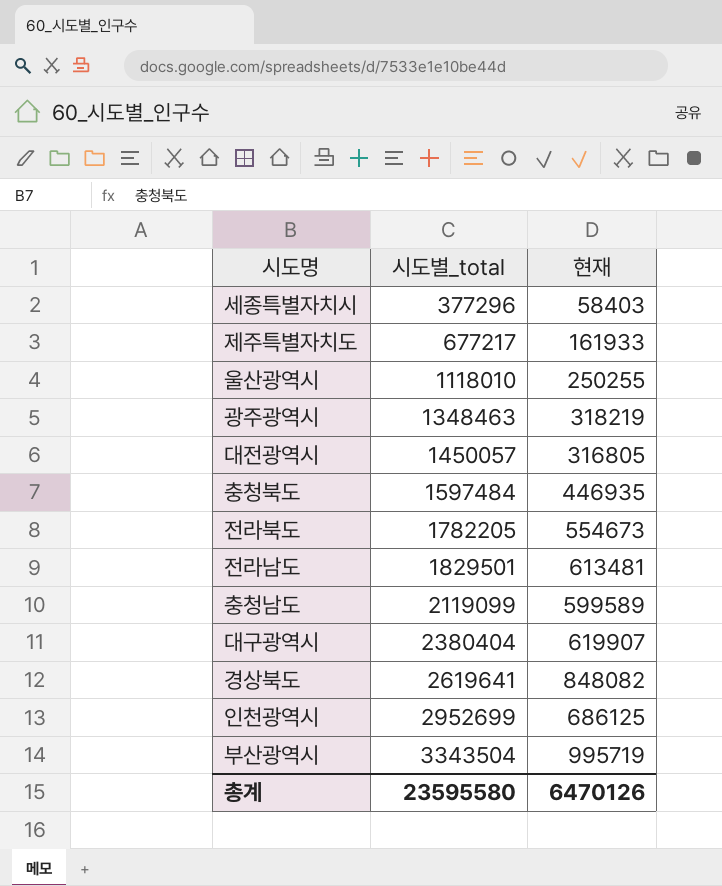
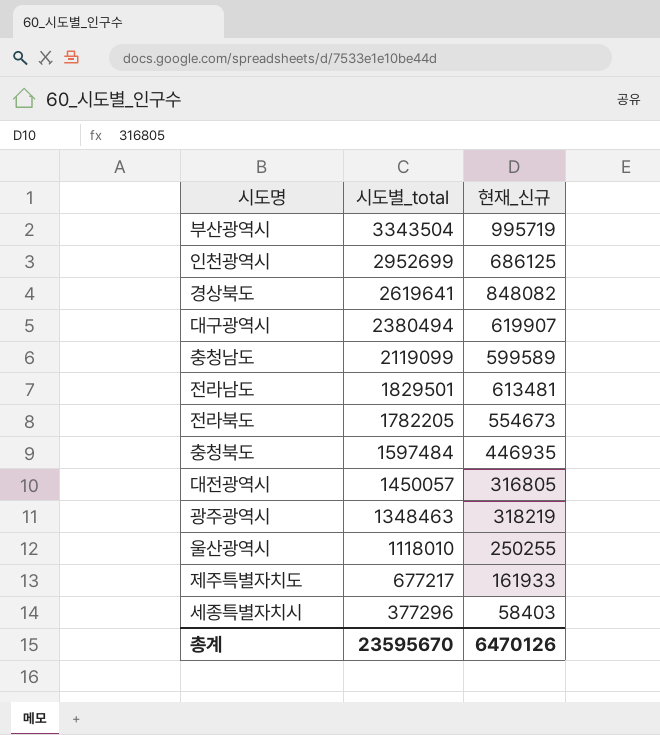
row order: 시도별_total ascending -> 시도별_total descending
column name: 현재 -> 현재_신규
대구광역시 | 시도별_total: 2380404 -> 2380494
총계 | 시도별_total: 23595580 -> 23595670

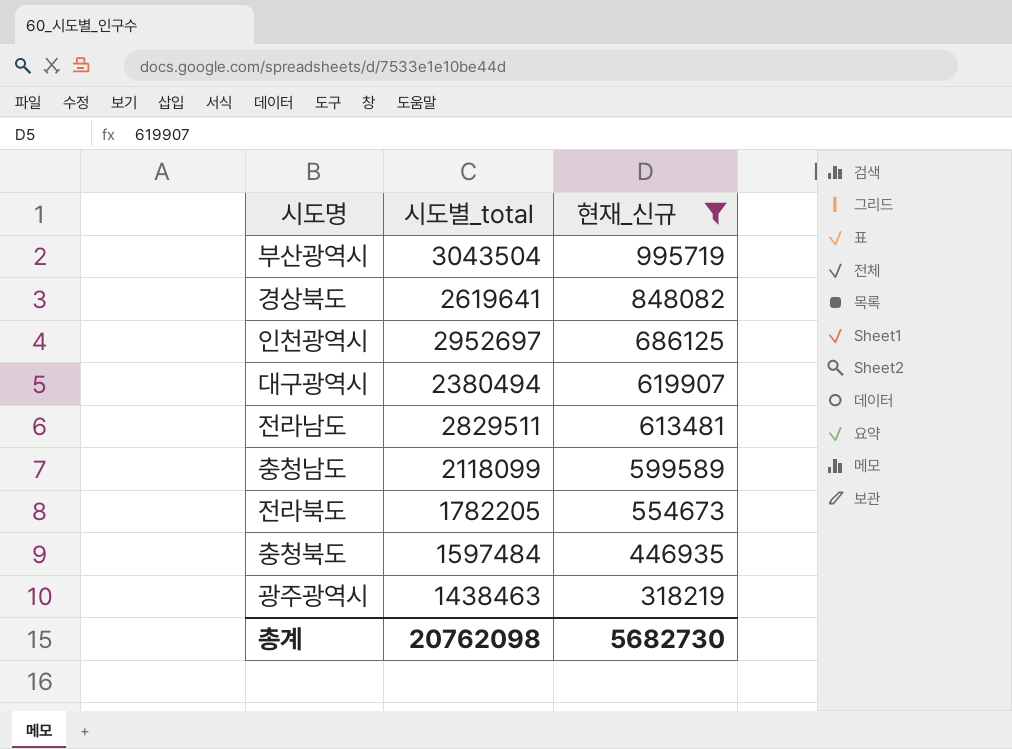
filter: none -> 현재_신규 >= 318219
row order: 시도별_total descending -> 현재_신규 descending
부산광역시 | 시도별_total: 3343504 -> 3043504
인천광역시 | 시도별_total: 2952699 -> 2952697
전라남도 | 시도별_total: 1829501 -> 2829511
충청남도 | 시도별_total: 2119099 -> 2118099
광주광역시 | 시도별_total: 1348463 -> 1438463
총계 | 시도별_total: 23595670 -> 20762098
총계 | 현재_신규: 6470126 -> 5682730

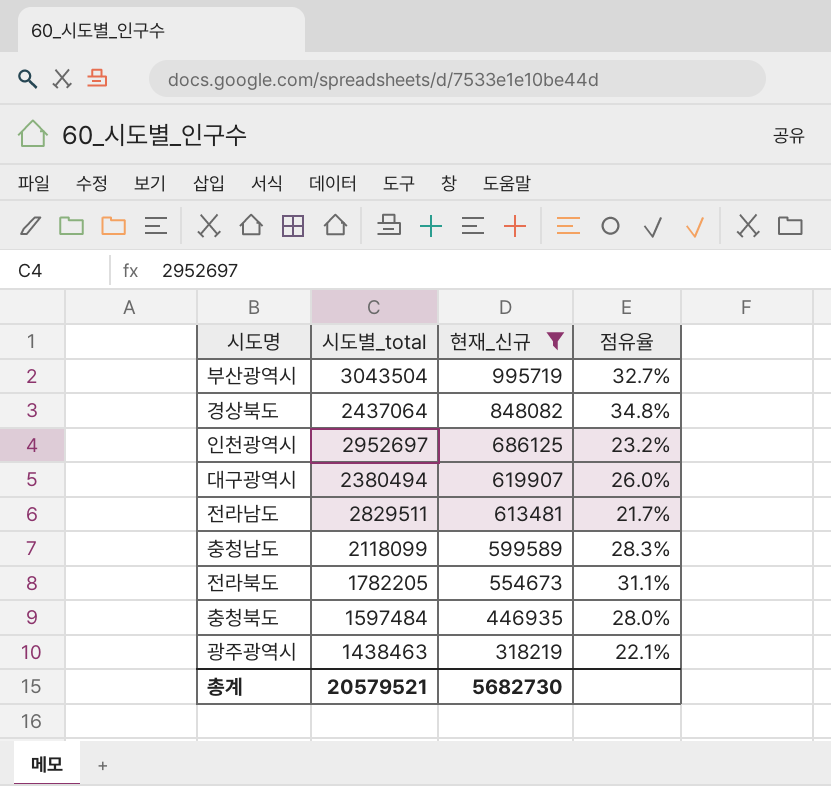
column 점유율 | formula: none -> [현재_신규] / [시도별_total]
경상북도 | 시도별_total: 2619641 -> 2437064
총계 | 시도별_total: 20762098 -> 20579521

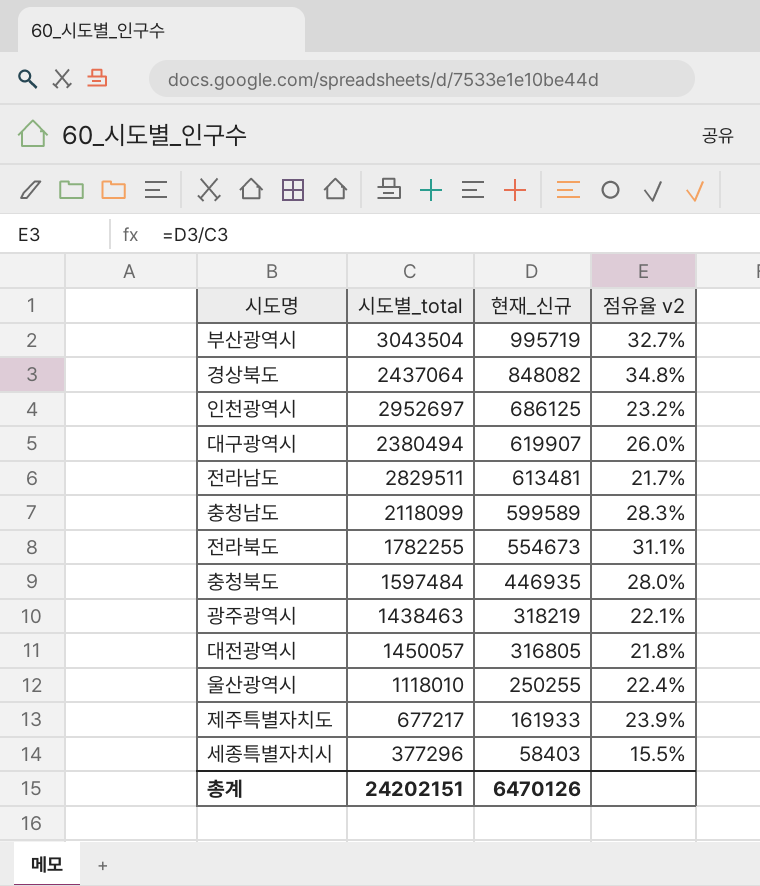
filter: 현재_신규 >= 318219 -> none
column name: 점유율 -> 점유율 v2
전라북도 | 시도별_total: 1782205 -> 1782255
총계 | 시도별_total: 20579521 -> 24202151
총계 | 현재_신규: 5682730 -> 6470126

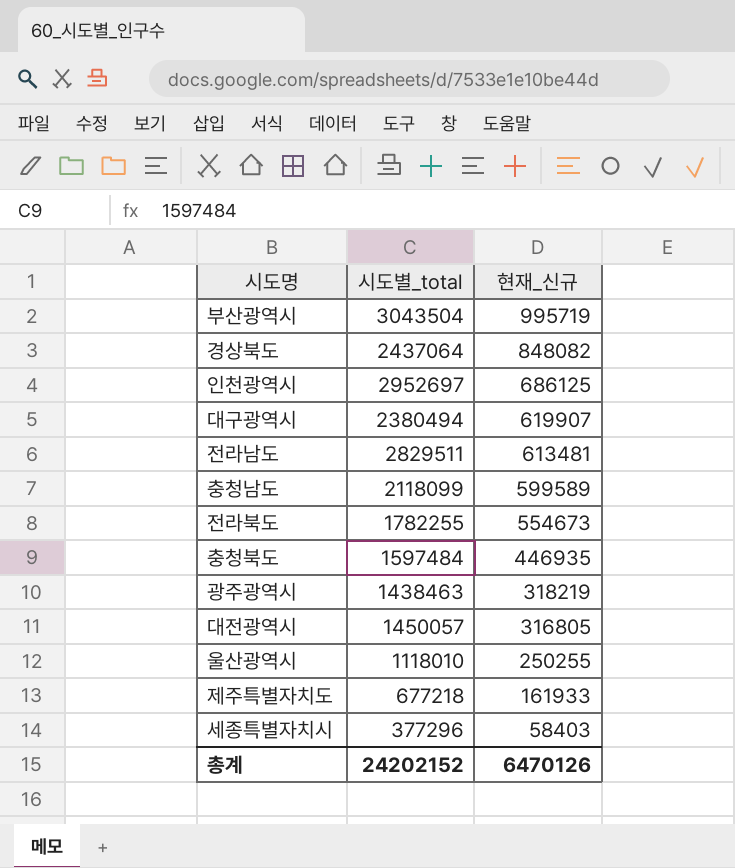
column 점유율 v2 | formula: [현재_신규] / [시도별_total] -> none
제주특별자치도 | 시도별_total: 677217 -> 677218
총계 | 시도별_total: 24202151 -> 24202152

